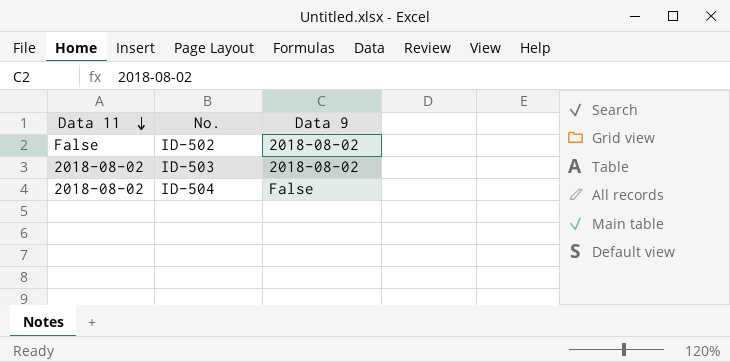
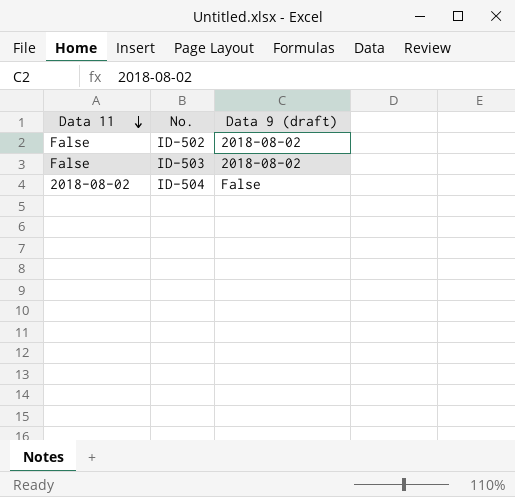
column name: Data 9 -> Data 9 (draft)
ID-503 | Data 11: 2018-08-02 -> False

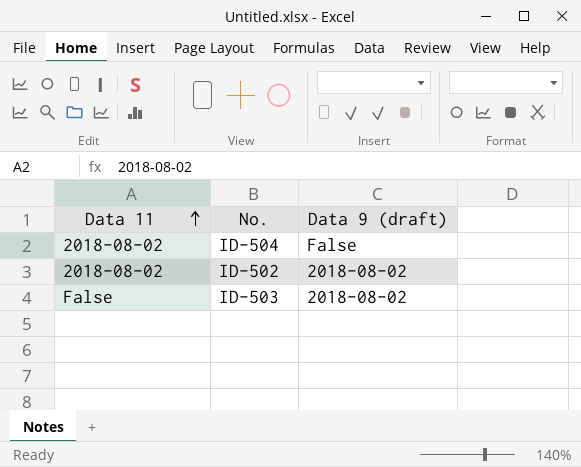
row order: Data 11 descending -> Data 11 ascending
ID-502 | Data 11: False -> 2018-08-02

